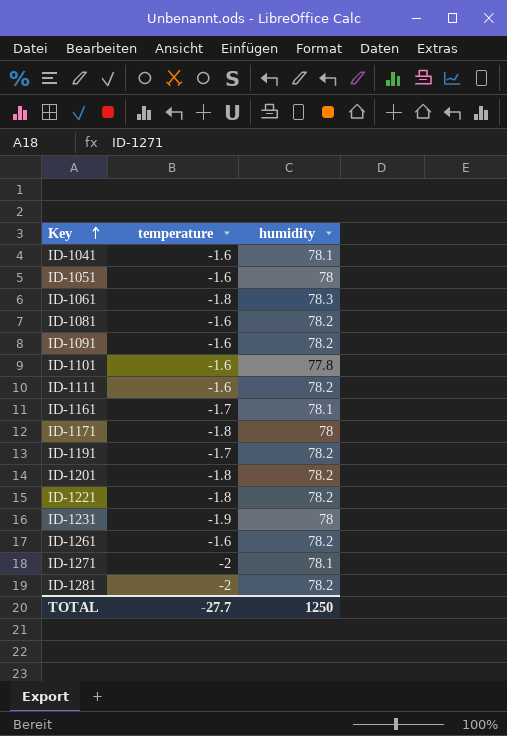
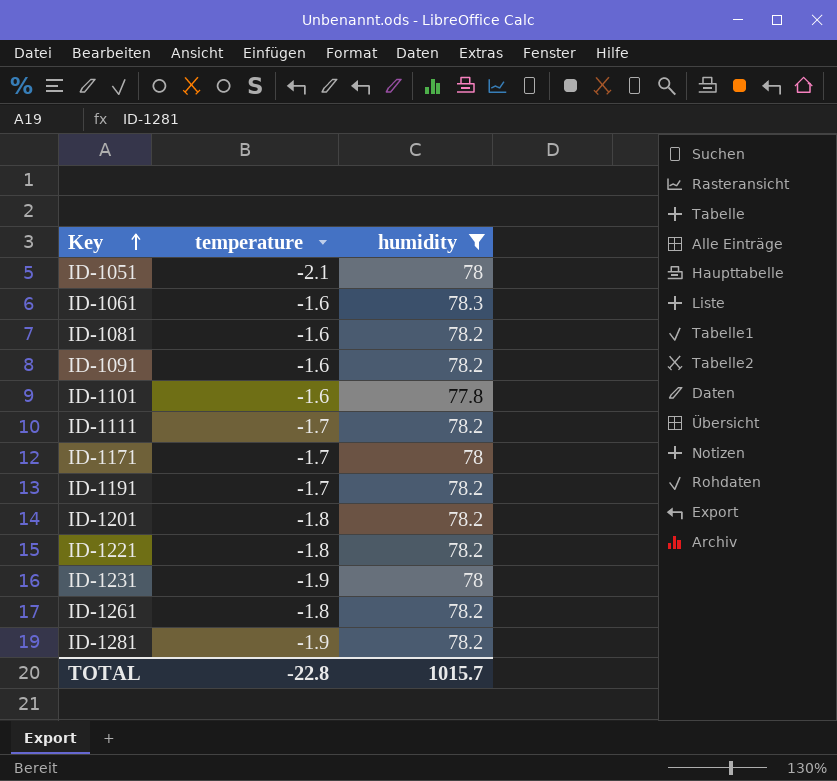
filter: none -> humidity != 78.1
ID-1051 | temperature: -1.6 -> -2.1
ID-1061 | temperature: -1.8 -> -1.6
ID-1111 | temperature: -1.6 -> -1.7
ID-1171 | temperature: -1.8 -> -1.7
ID-1261 | temperature: -1.6 -> -1.8
ID-1281 | temperature: -2 -> -1.9
TOTAL | temperature: -27.7 -> -22.8
TOTAL | humidity: 1250 -> 1015.7

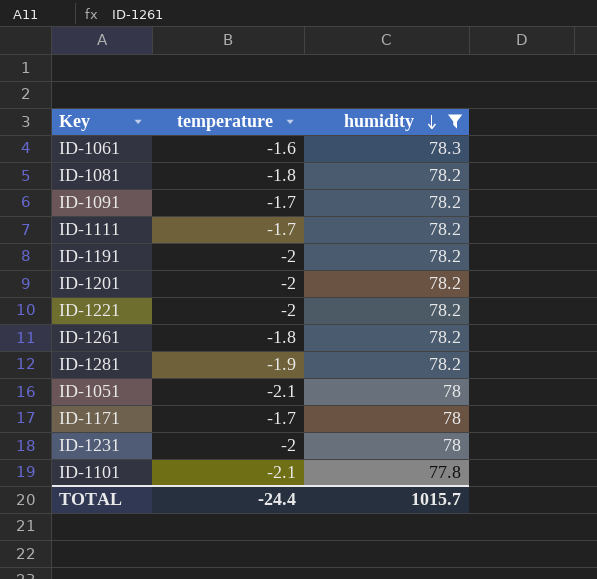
row order: Key ascending -> humidity descending
ID-1081 | temperature: -1.6 -> -1.8
ID-1091 | temperature: -1.6 -> -1.7
ID-1191 | temperature: -1.7 -> -2
ID-1201 | temperature: -1.8 -> -2
ID-1221 | temperature: -1.8 -> -2
ID-1231 | temperature: -1.9 -> -2
ID-1101 | temperature: -1.6 -> -2.1
TOTAL | temperature: -22.8 -> -24.4

